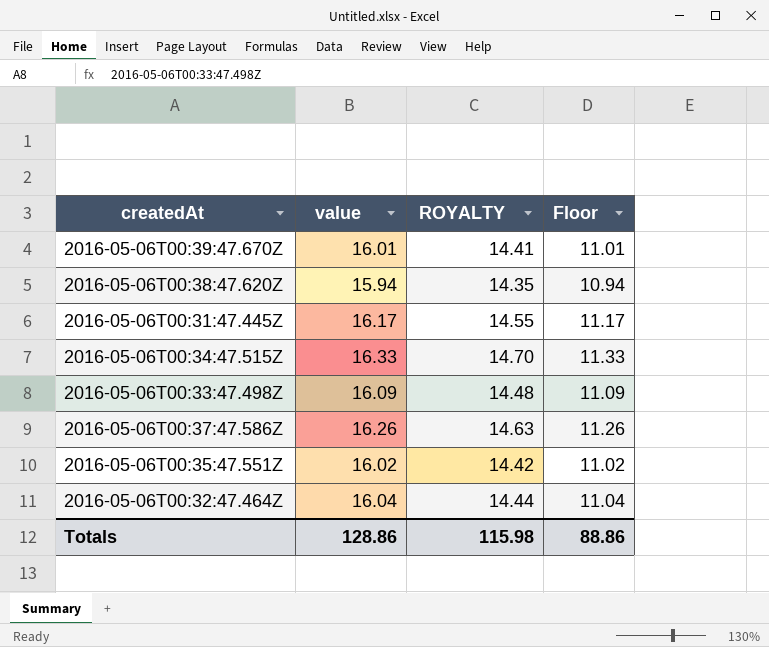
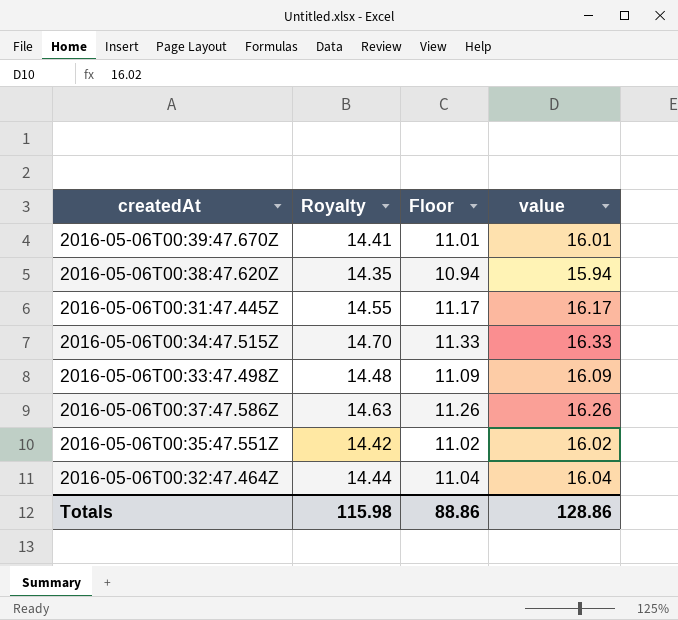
column name: ROYALTY -> Royalty
column value | position: 2 -> 4

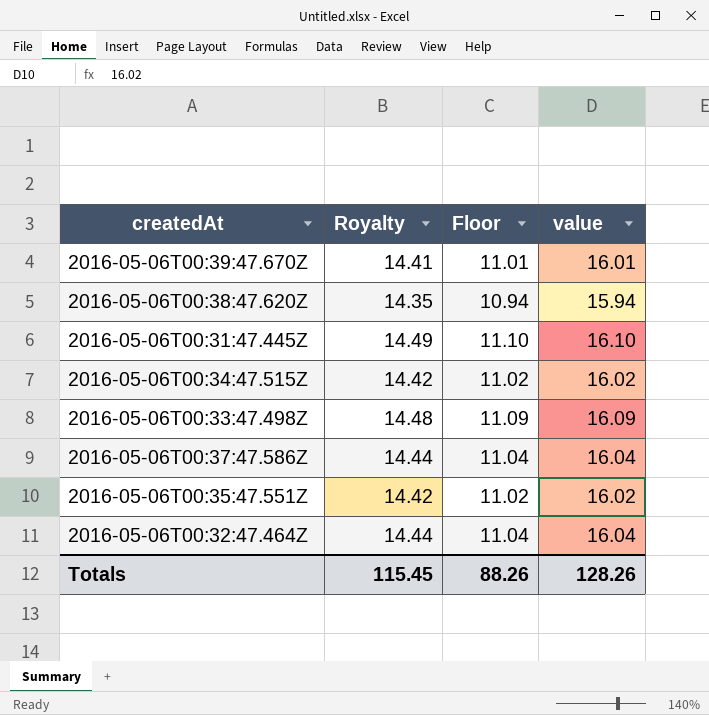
2016-05-06T00:31:47.445Z | Royalty: 14.55 -> 14.49
2016-05-06T00:31:47.445Z | Floor: 11.17 -> 11.10
2016-05-06T00:31:47.445Z | value: 16.17 -> 16.10
2016-05-06T00:34:47.515Z | Royalty: 14.70 -> 14.42
2016-05-06T00:34:47.515Z | Floor: 11.33 -> 11.02
2016-05-06T00:34:47.515Z | value: 16.33 -> 16.02
2016-05-06T00:37:47.586Z | Royalty: 14.63 -> 14.44
2016-05-06T00:37:47.586Z | Floor: 11.26 -> 11.04
2016-05-06T00:37:47.586Z | value: 16.26 -> 16.04
Totals | Royalty: 115.98 -> 115.45
Totals | Floor: 88.86 -> 88.26
Totals | value: 128.86 -> 128.26

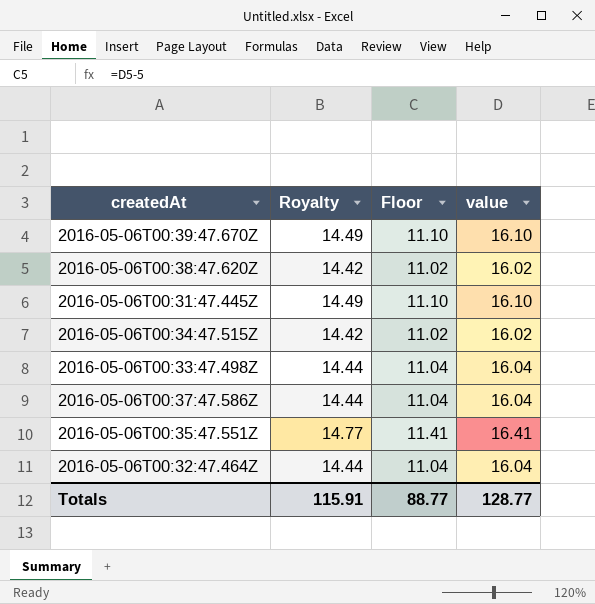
2016-05-06T00:39:47.670Z | Royalty: 14.41 -> 14.49
2016-05-06T00:39:47.670Z | Floor: 11.01 -> 11.10
2016-05-06T00:39:47.670Z | value: 16.01 -> 16.10
2016-05-06T00:38:47.620Z | Royalty: 14.35 -> 14.42
2016-05-06T00:38:47.620Z | Floor: 10.94 -> 11.02
2016-05-06T00:38:47.620Z | value: 15.94 -> 16.02
2016-05-06T00:33:47.498Z | Royalty: 14.48 -> 14.44
2016-05-06T00:33:47.498Z | Floor: 11.09 -> 11.04
2016-05-06T00:33:47.498Z | value: 16.09 -> 16.04
2016-05-06T00:35:47.551Z | Royalty: 14.42 -> 14.77
2016-05-06T00:35:47.551Z | Floor: 11.02 -> 11.41
2016-05-06T00:35:47.551Z | value: 16.02 -> 16.41
Totals | Royalty: 115.45 -> 115.91
Totals | Floor: 88.26 -> 88.77
Totals | value: 128.26 -> 128.77

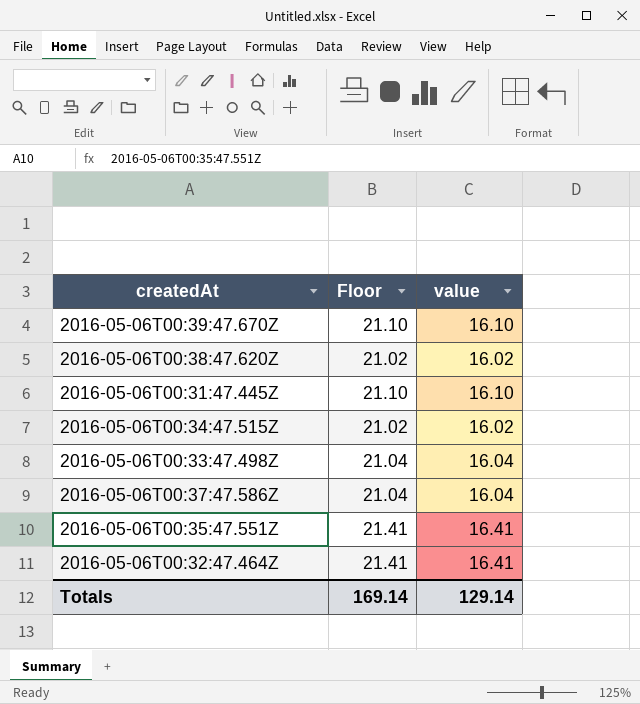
column Royalty | formula: [value] * 0.9 -> none
column Floor | formula: [value] - 5 -> [value] + 5
2016-05-06T00:32:47.464Z | value: 16.04 -> 16.41
Totals | Floor: 88.77 -> 169.14
Totals | value: 128.77 -> 129.14

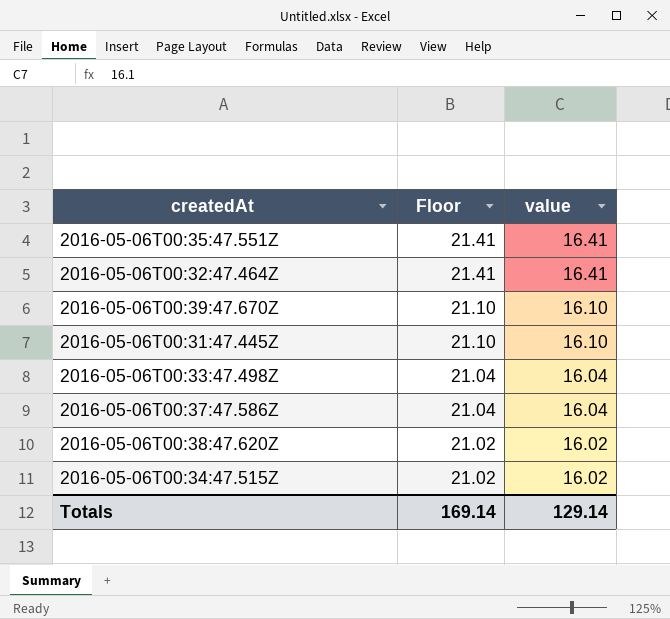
row order: none -> Floor descending

